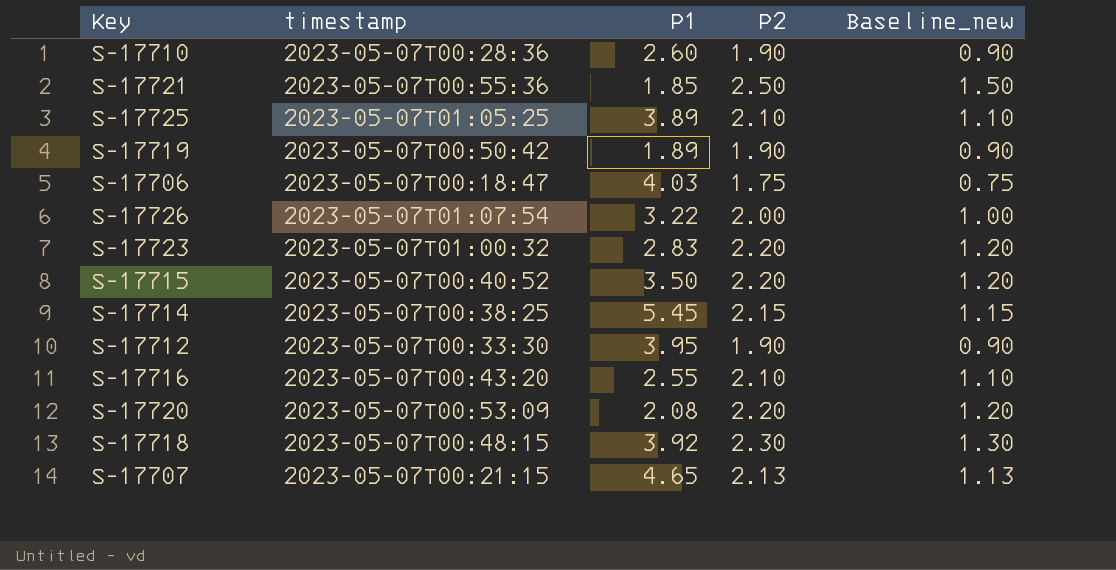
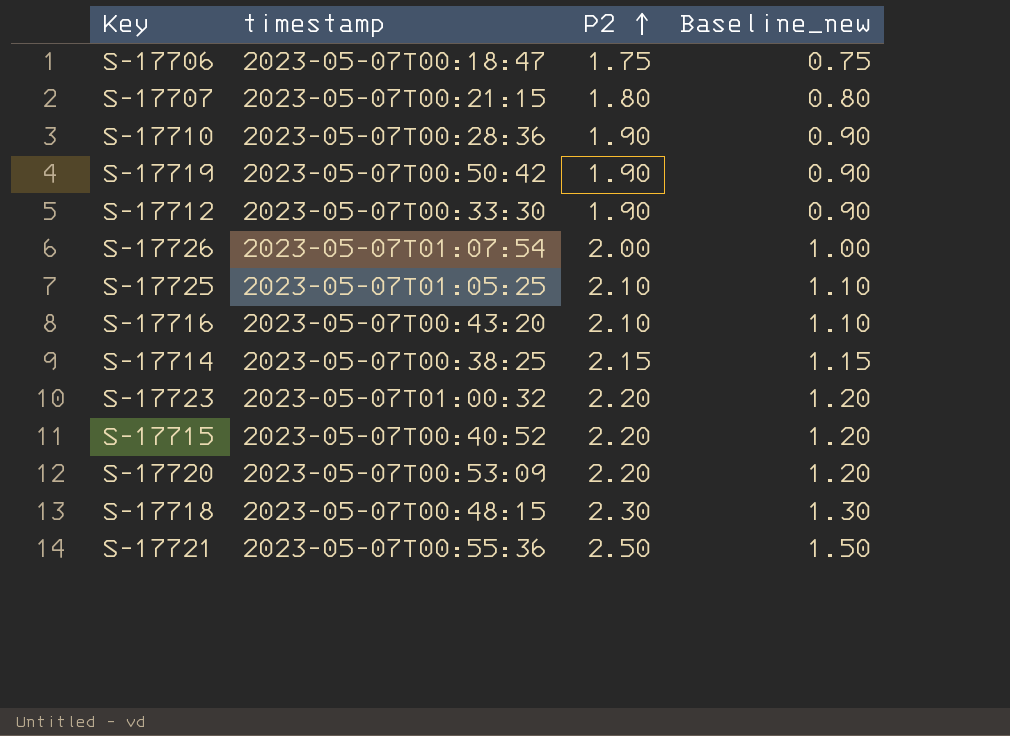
row order: none -> P2 ascending
column P1 | position: 3 -> none
S-17707 | P2: 2.13 -> 1.80
S-17707 | Baseline_new: 1.13 -> 0.80

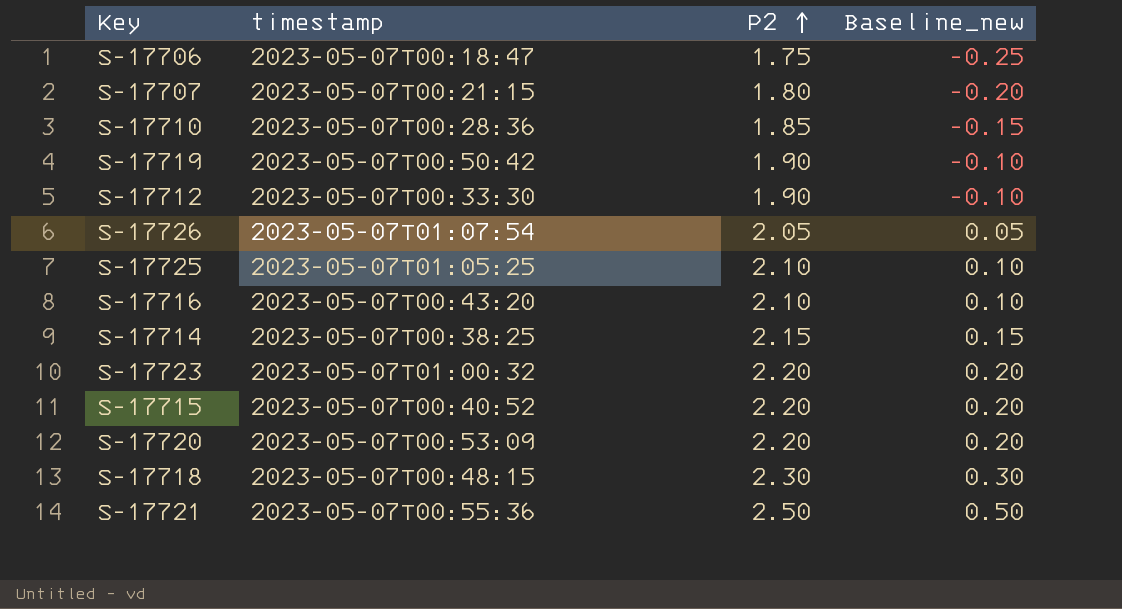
column Baseline_new | formula: [P2] - 1 -> [P2] - 2
S-17710 | P2: 1.90 -> 1.85
S-17726 | P2: 2.00 -> 2.05

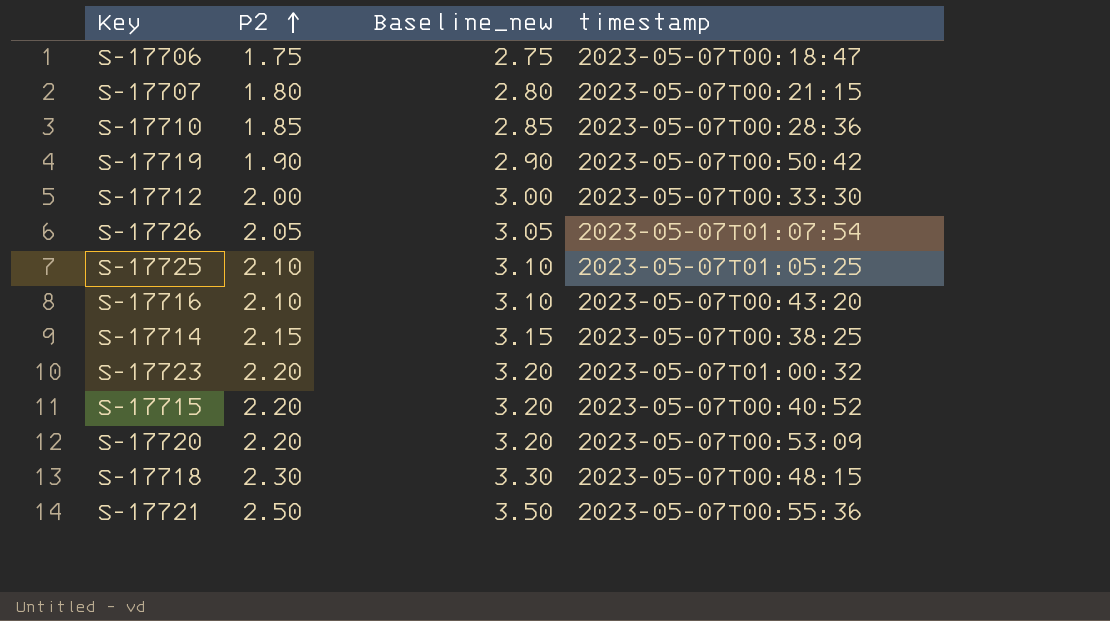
column Baseline_new | formula: [P2] - 2 -> [P2] + 1
column timestamp | position: 2 -> 4
S-17712 | P2: 1.90 -> 2.00

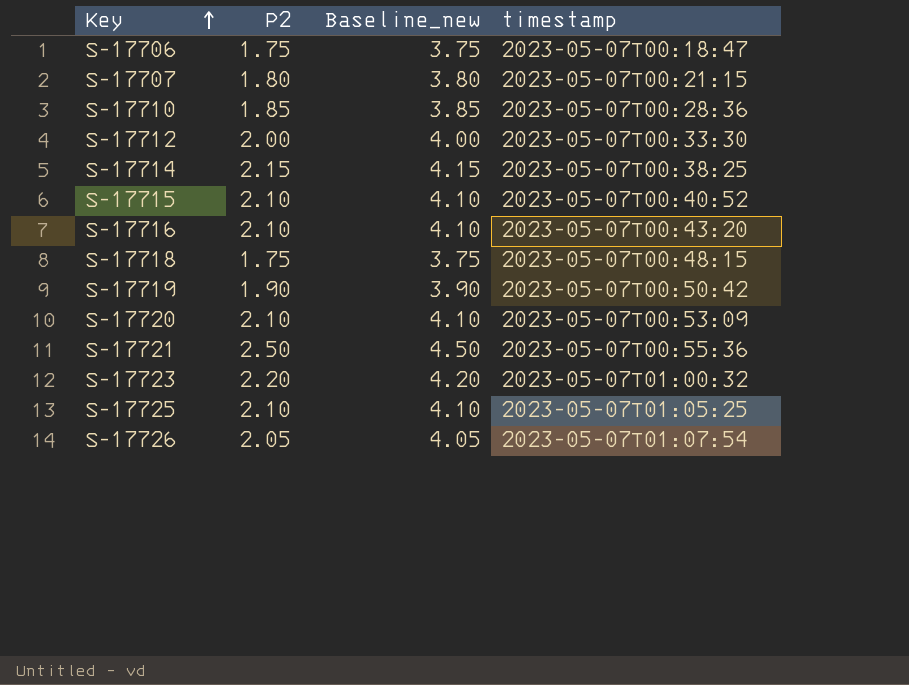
row order: P2 ascending -> Key ascending
column Baseline_new | formula: [P2] + 1 -> [P2] + 2
S-17715 | P2: 2.20 -> 2.10
S-17718 | P2: 2.30 -> 1.75
S-17720 | P2: 2.20 -> 2.10

